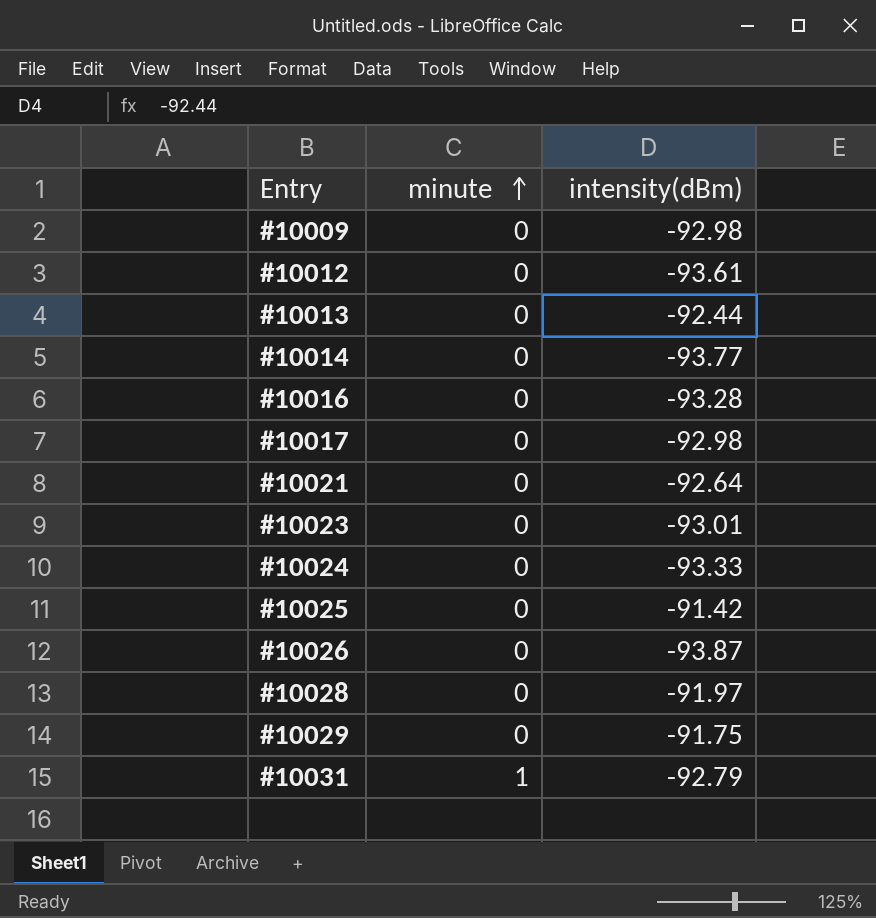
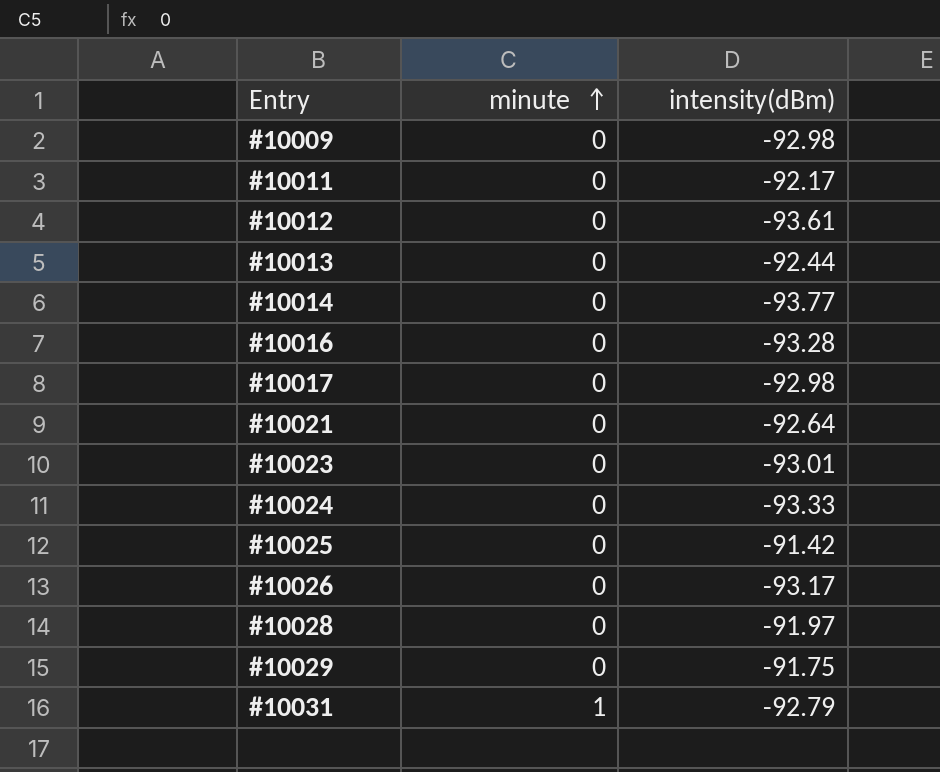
row #10011: none -> 0 | -92.17
#10026 | intensity(dBm): -93.87 -> -93.17

